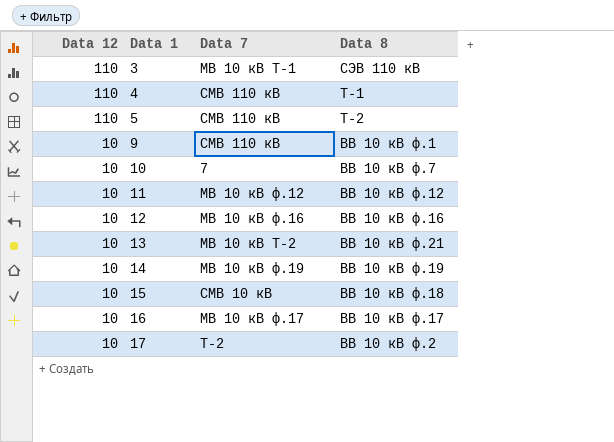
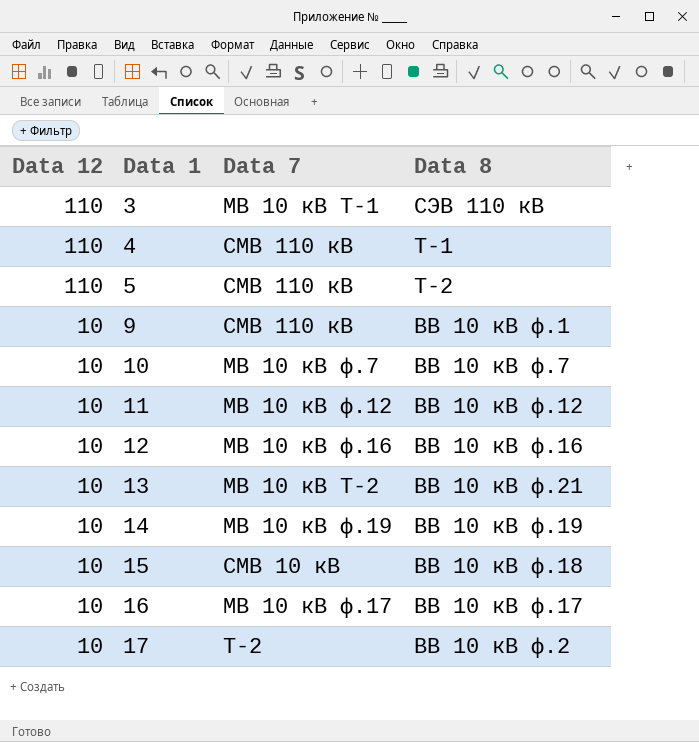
10 | Data 7: 7 -> МВ 10 кВ ф.7

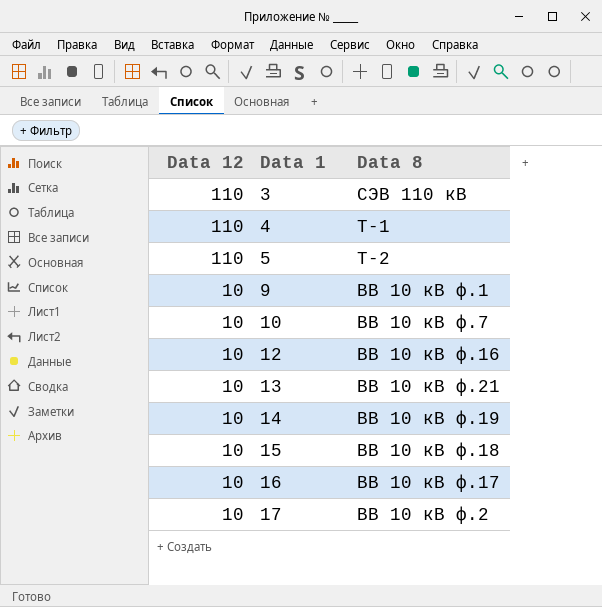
column Data 7 | position: 3 -> none
row 11: 10 | МВ 10 кВ ф.12 | ВВ 10 кВ ф.12 -> none

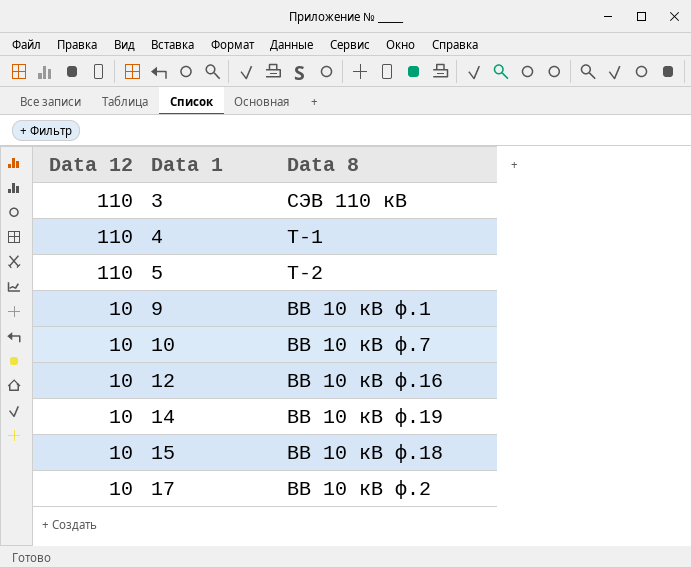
row 13: 10 | ВВ 10 кВ ф.21 -> none
row 16: 10 | ВВ 10 кВ ф.17 -> none

